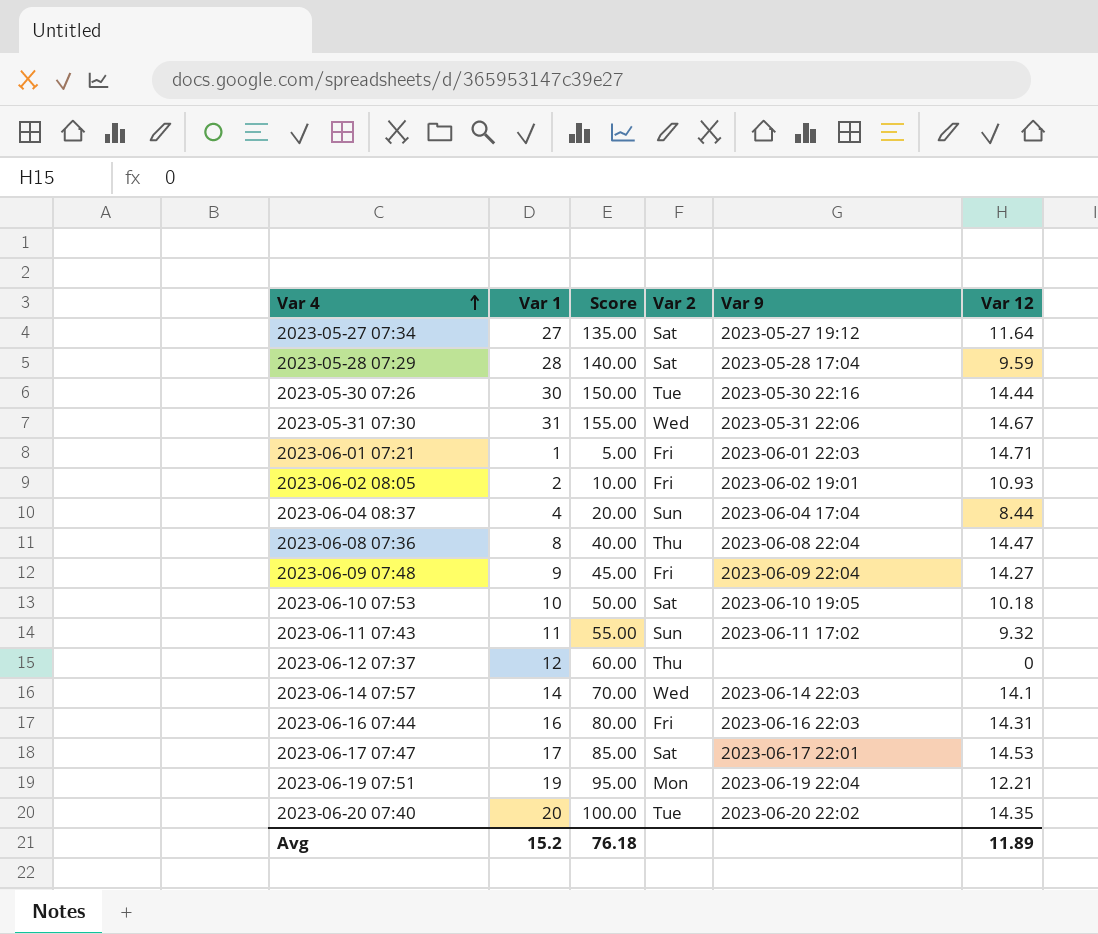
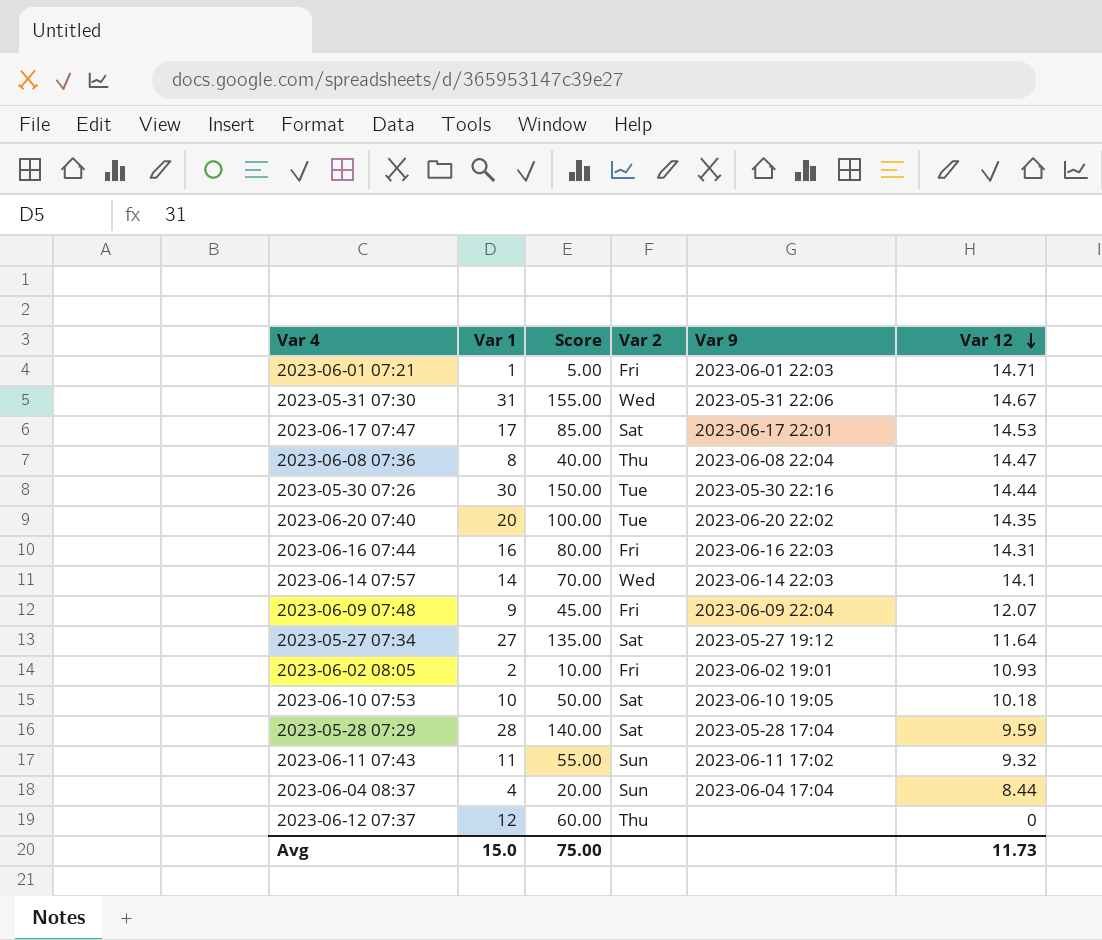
row order: Var 4 ascending -> Var 12 descending
row 2023-06-19 07:51: 19 | 95.00 | Mon | 2023-06-19 22:04 | 12.21 -> none
2023-06-09 07:48 | Var 12: 14.27 -> 12.07
Avg | Var 1: 15.2 -> 15.0
Avg | Score: 76.18 -> 75.00
Avg | Var 12: 11.89 -> 11.73

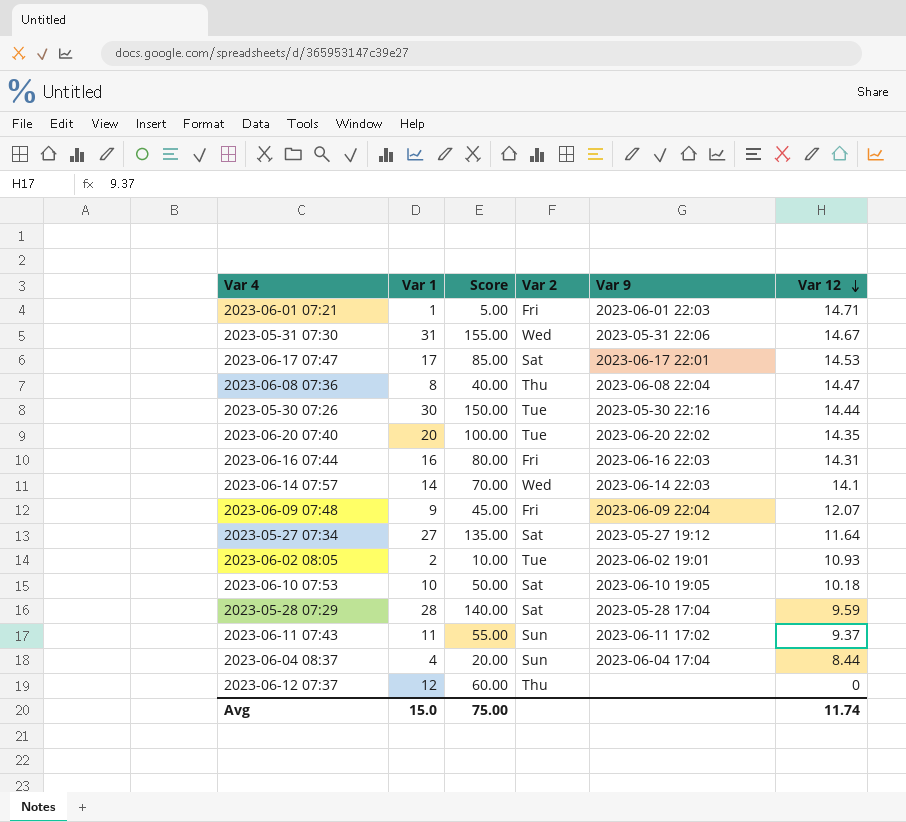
2023-06-02 08:05 | Var 2: Fri -> Tue
2023-06-11 07:43 | Var 12: 9.32 -> 9.37
Avg | Var 12: 11.73 -> 11.74

